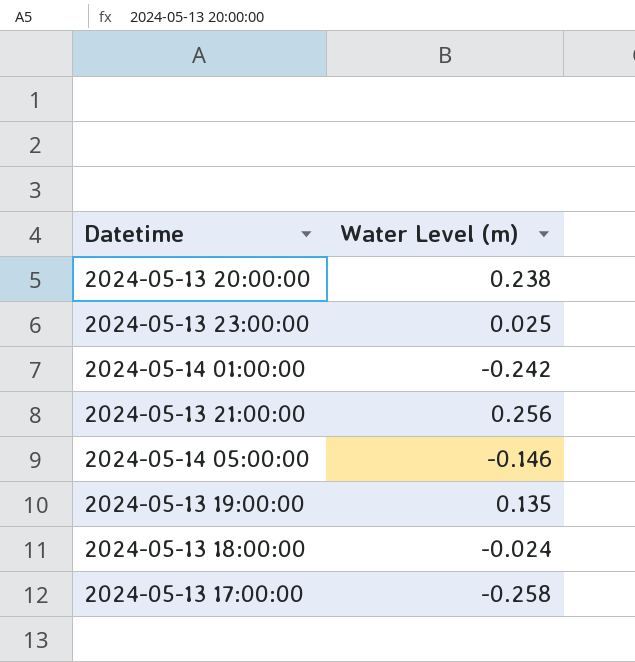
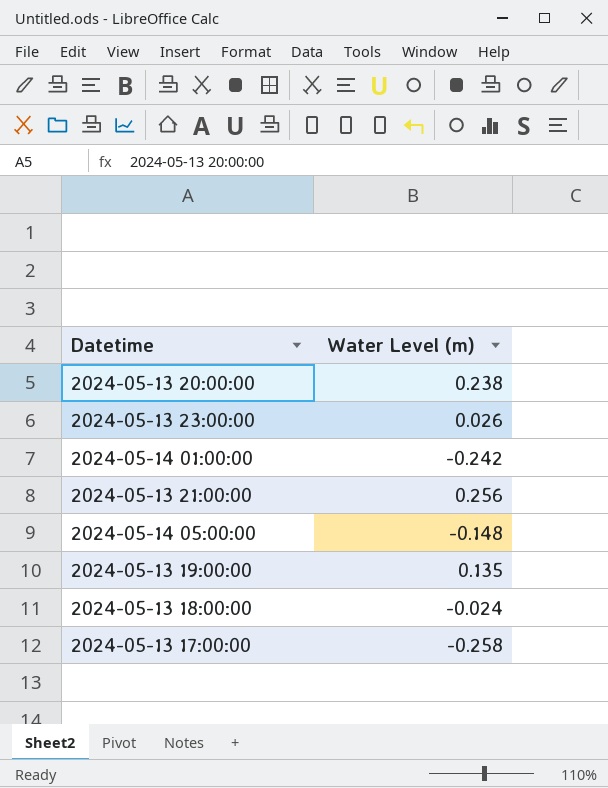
2024-05-13 23:00:00 | Water Level (m): 0.025 -> 0.026
2024-05-14 05:00:00 | Water Level (m): -0.146 -> -0.148

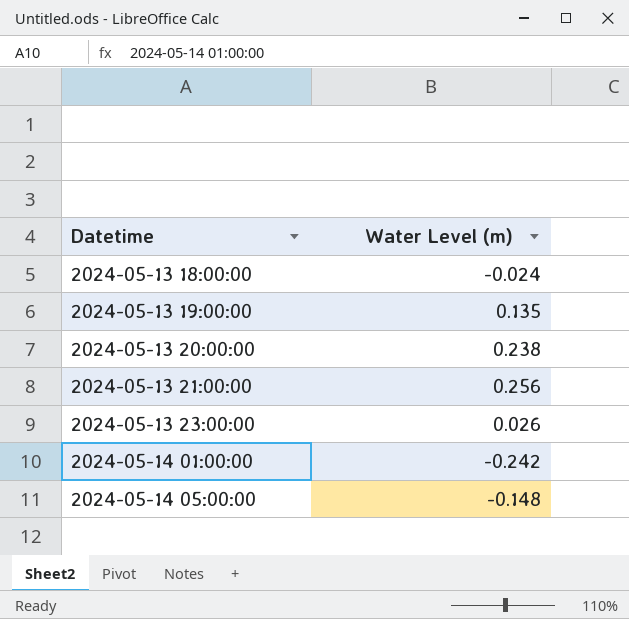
row order: none -> Datetime ascending
row 2024-05-13 17:00:00: -0.258 -> none

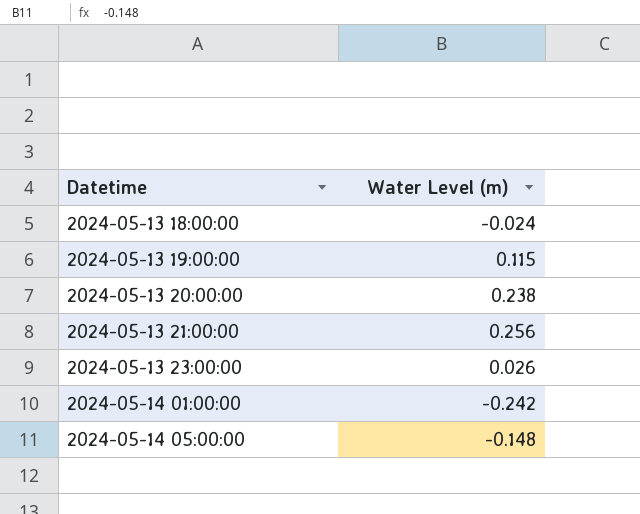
2024-05-13 19:00:00 | Water Level (m): 0.135 -> 0.115

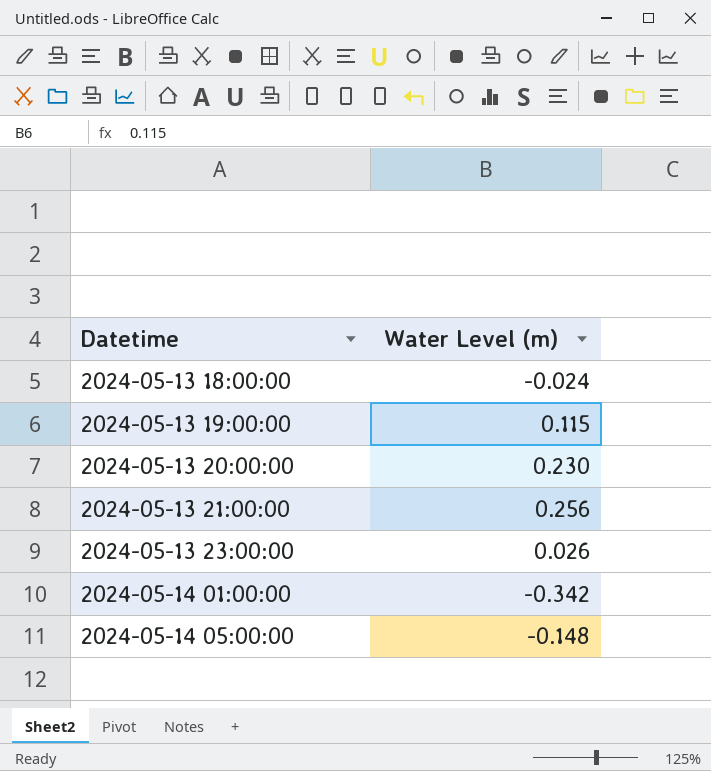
2024-05-13 20:00:00 | Water Level (m): 0.238 -> 0.230
2024-05-14 01:00:00 | Water Level (m): -0.242 -> -0.342

